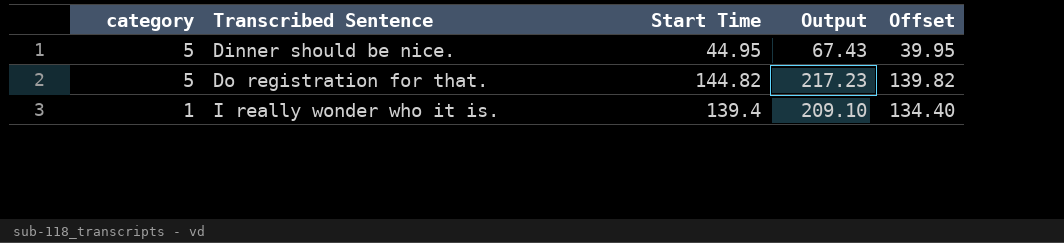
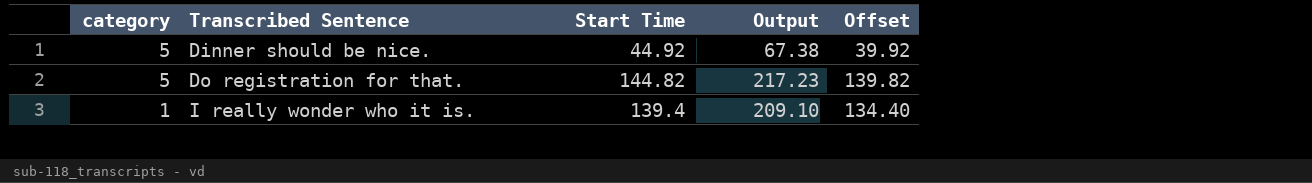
Dinner should be nice. | Start Time: 44.95 -> 44.92
Dinner should be nice. | Output: 67.43 -> 67.38
Dinner should be nice. | Offset: 39.95 -> 39.92

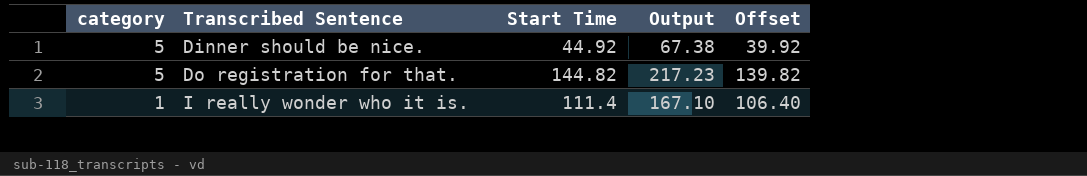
I really wonder who it is. | Start Time: 139.4 -> 111.4
I really wonder who it is. | Output: 209.10 -> 167.10
I really wonder who it is. | Offset: 134.40 -> 106.40

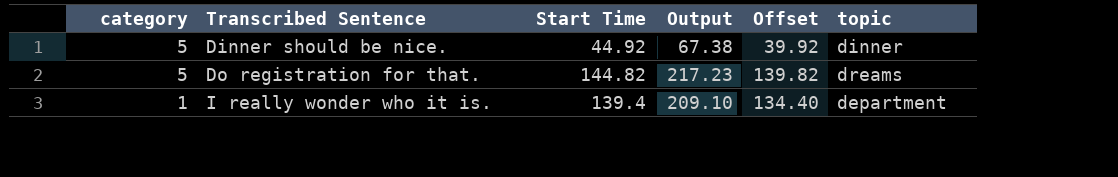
column topic | position: none -> 6
I really wonder who it is. | Start Time: 111.4 -> 139.4
I really wonder who it is. | Output: 167.10 -> 209.10
I really wonder who it is. | Offset: 106.40 -> 134.40

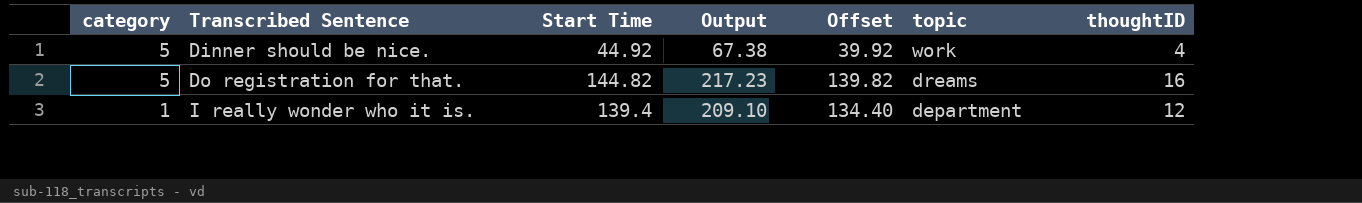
column thoughtID | position: none -> 7
Dinner should be nice. | topic: dinner -> work

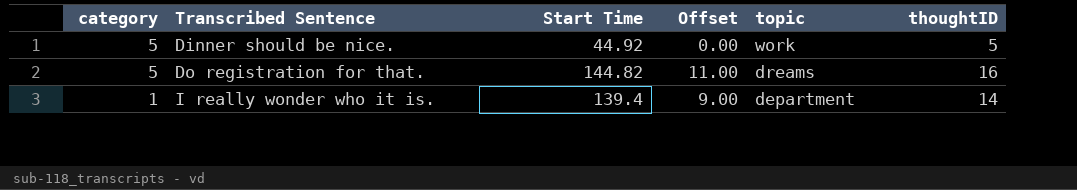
column Output | formula: [Start Time] * 1.5 -> none
column Offset | formula: [Start Time] - 5 -> [thoughtID] - 5
Dinner should be nice. | thoughtID: 4 -> 5
I really wonder who it is. | thoughtID: 12 -> 14

